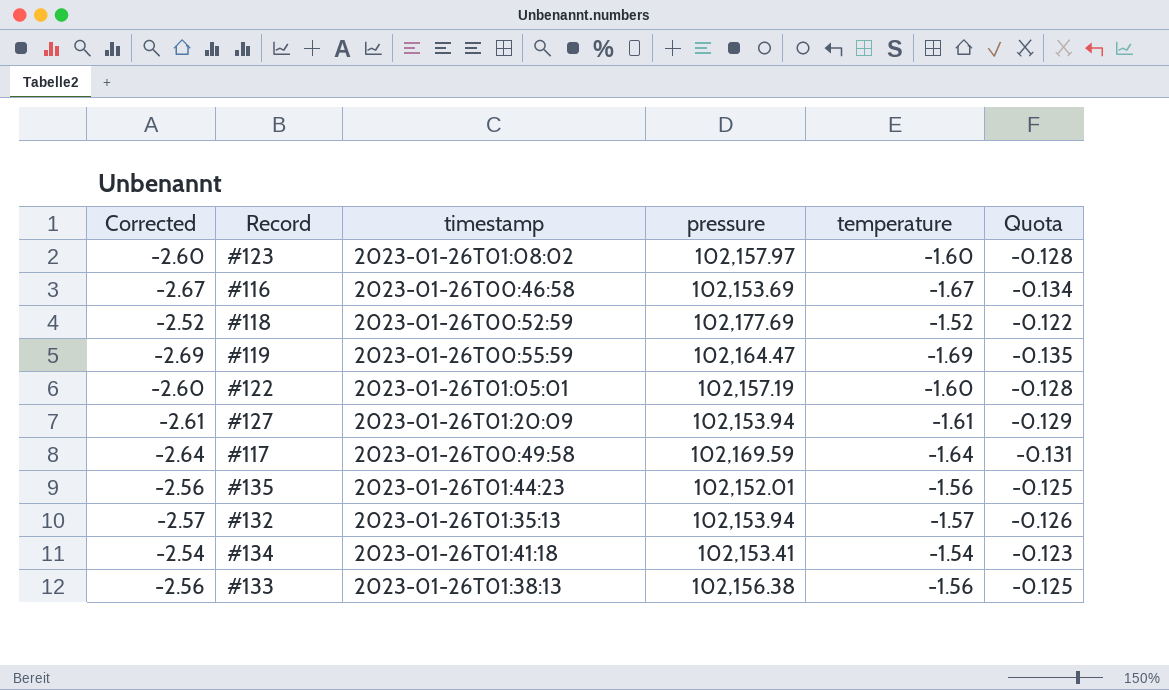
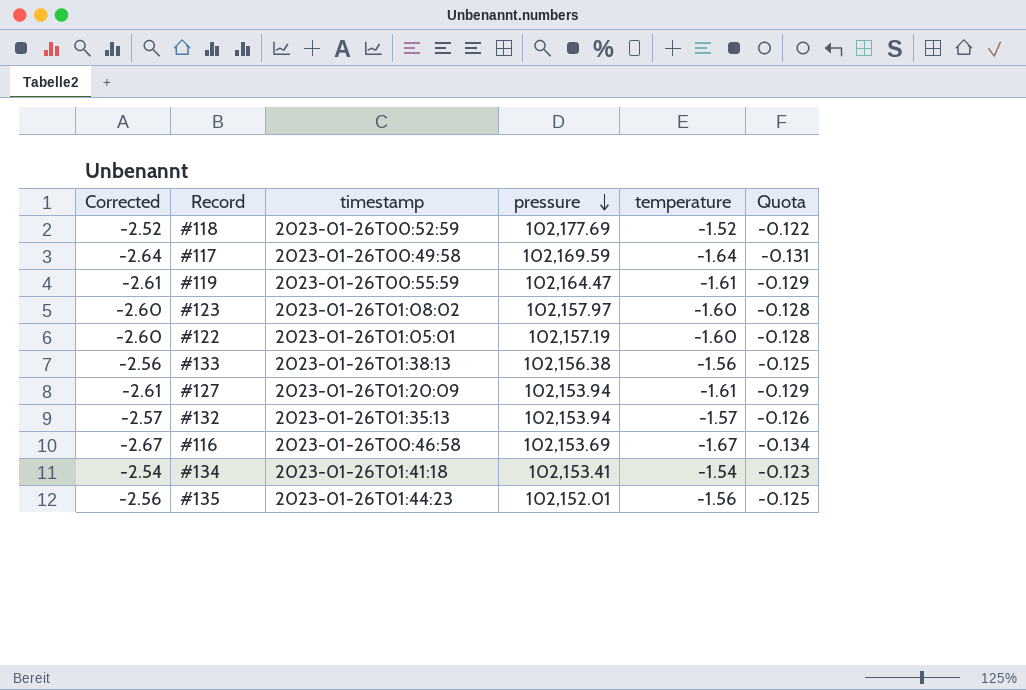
row order: none -> pressure descending
#119 | Corrected: -2.69 -> -2.61
#119 | temperature: -1.69 -> -1.61
#119 | Quota: -0.135 -> -0.129

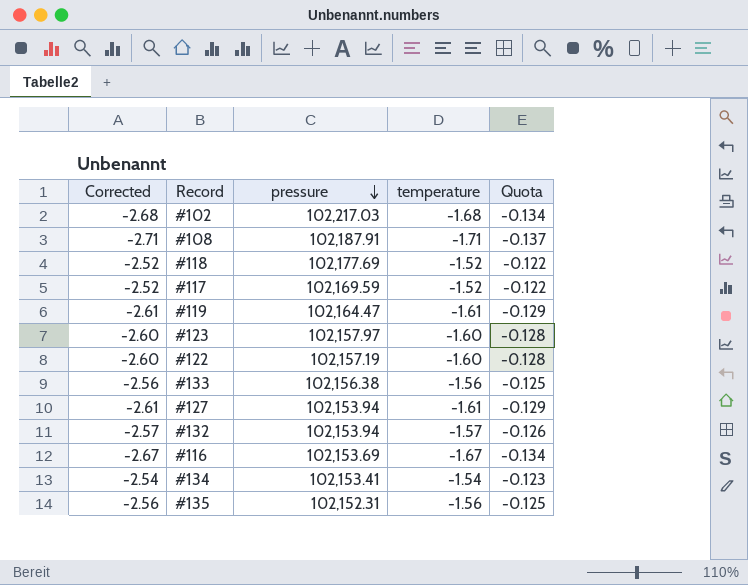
column timestamp | position: 3 -> none
row #102: none -> -2.68 | 102,217.03 | -1.68 | -0.134
row #108: none -> -2.71 | 102,187.91 | -1.71 | -0.137
#117 | Corrected: -2.64 -> -2.52
#117 | temperature: -1.64 -> -1.52
#117 | Quota: -0.131 -> -0.122
#135 | pressure: 102,152.01 -> 102,152.31

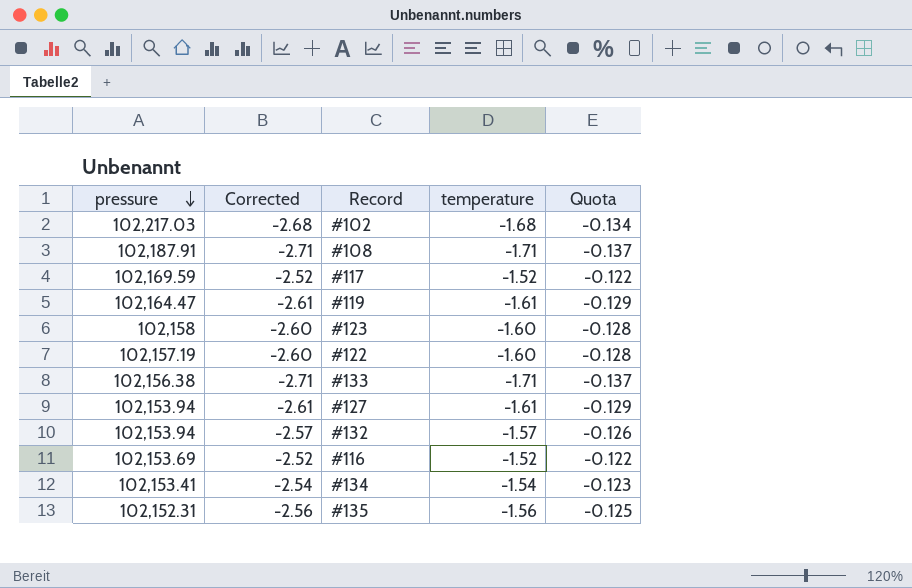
column pressure | position: 3 -> 1
row #118: -2.52 | 102,177.69 | -1.52 | -0.122 -> none
#123 | pressure: 102,157.97 -> 102,158
#133 | Corrected: -2.56 -> -2.71
#133 | temperature: -1.56 -> -1.71
#133 | Quota: -0.125 -> -0.137
#116 | Corrected: -2.67 -> -2.52
#116 | temperature: -1.67 -> -1.52
#116 | Quota: -0.134 -> -0.122

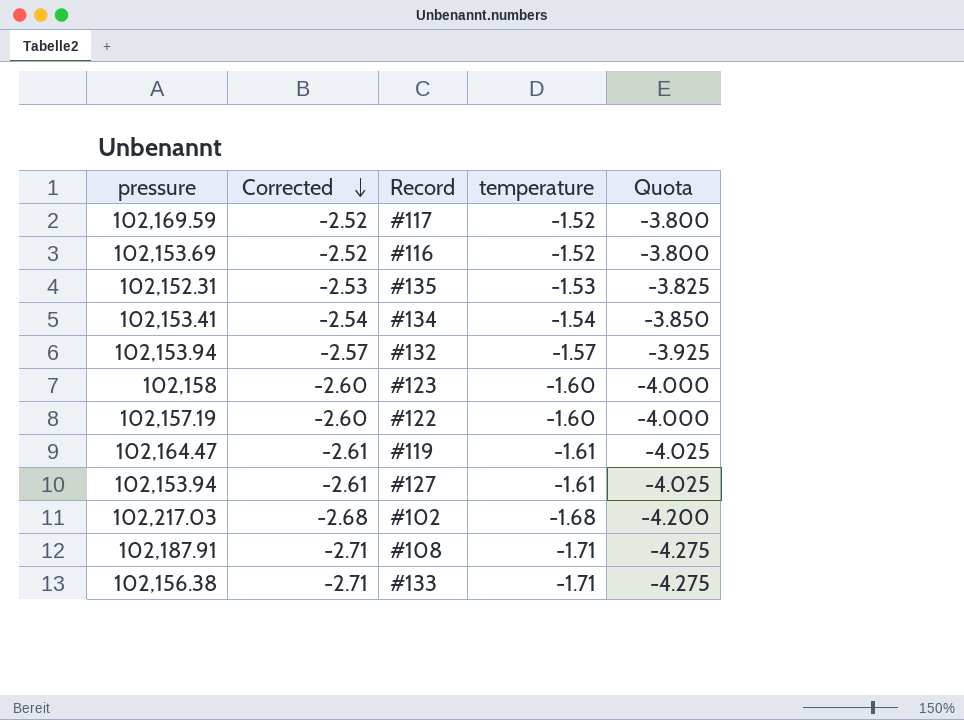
row order: pressure descending -> Corrected descending
column Quota | formula: [temperature] * 0.08 -> [temperature] * 2.5
#135 | Corrected: -2.56 -> -2.53
#135 | temperature: -1.56 -> -1.53

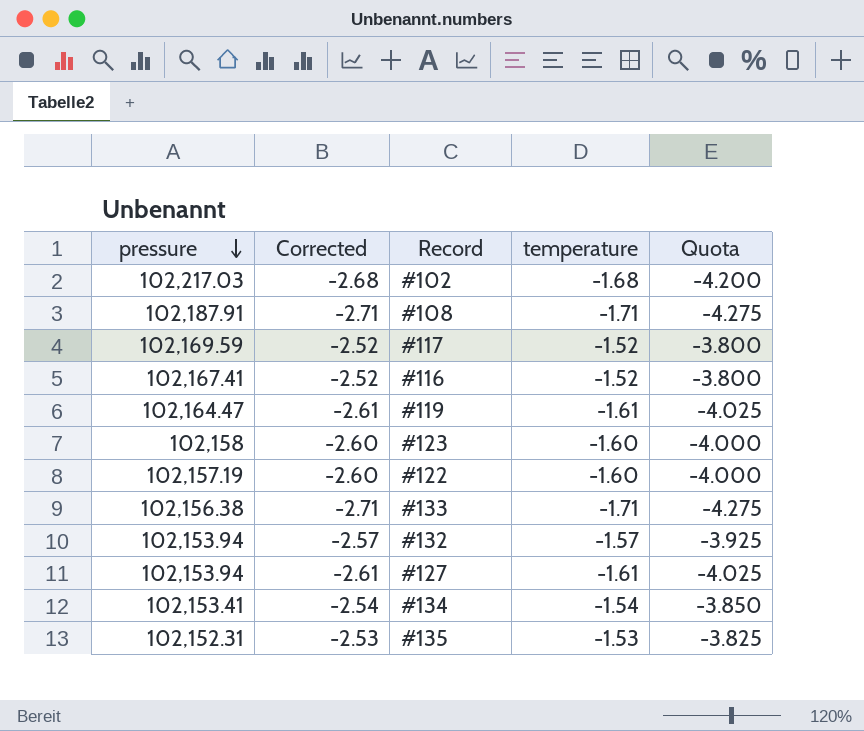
row order: Corrected descending -> pressure descending
#116 | pressure: 102,153.69 -> 102,167.41

